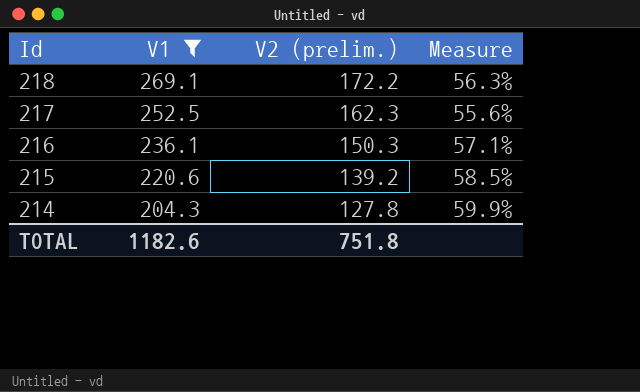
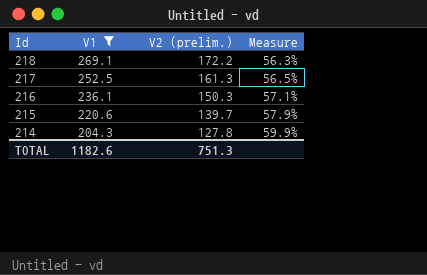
217 | V2 (prelim.): 162.3 -> 161.3
217 | Measure: 55.6% -> 56.5%
215 | V2 (prelim.): 139.2 -> 139.7
215 | Measure: 58.5% -> 57.9%
TOTAL | V2 (prelim.): 751.8 -> 751.3

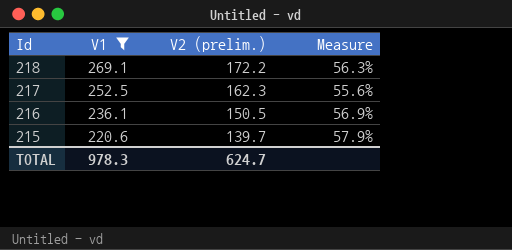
row 214: 204.3 | 127.8 | 59.9% -> none
217 | V2 (prelim.): 161.3 -> 162.3
217 | Measure: 56.5% -> 55.6%
216 | V2 (prelim.): 150.3 -> 150.5
216 | Measure: 57.1% -> 56.9%
TOTAL | V1: 1182.6 -> 978.3
TOTAL | V2 (prelim.): 751.3 -> 624.7

